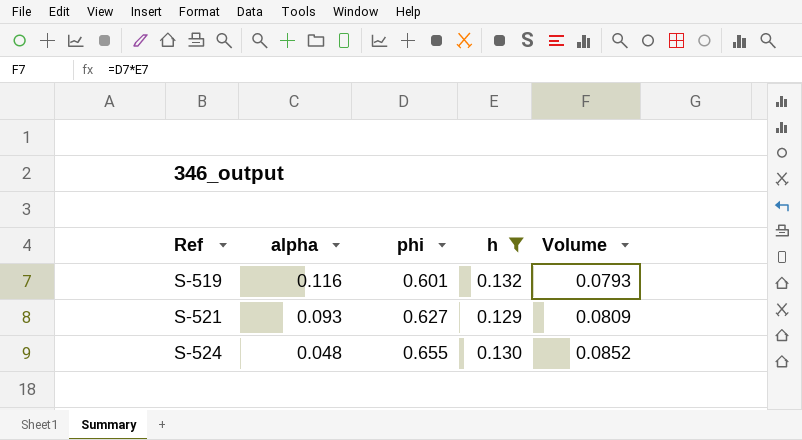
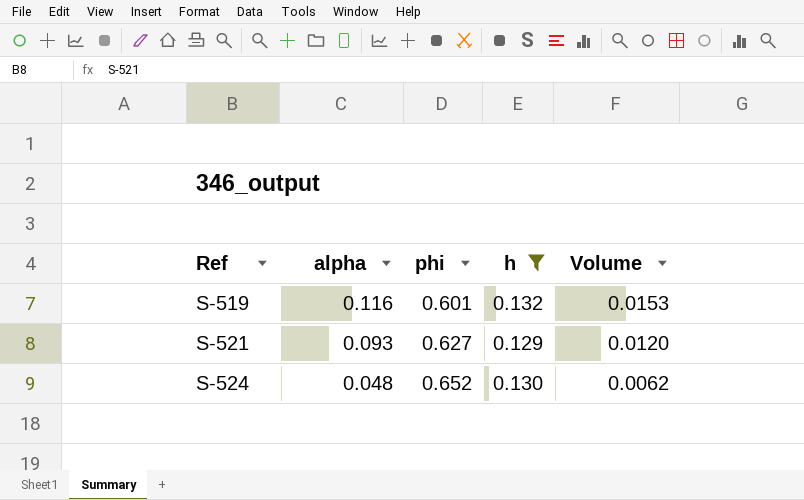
column Volume | formula: [phi] * [h] -> [alpha] * [h]
S-524 | phi: 0.655 -> 0.652

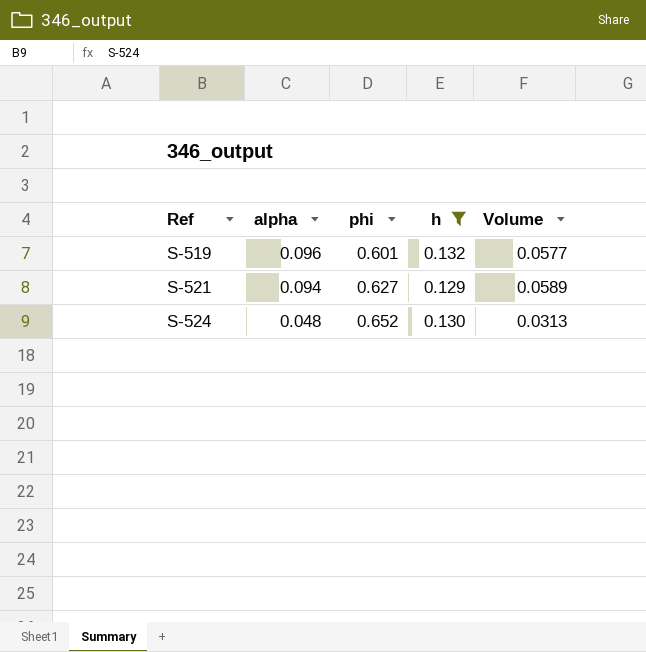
column Volume | formula: [alpha] * [h] -> [alpha] * [phi]
S-519 | alpha: 0.116 -> 0.096
S-521 | alpha: 0.093 -> 0.094

